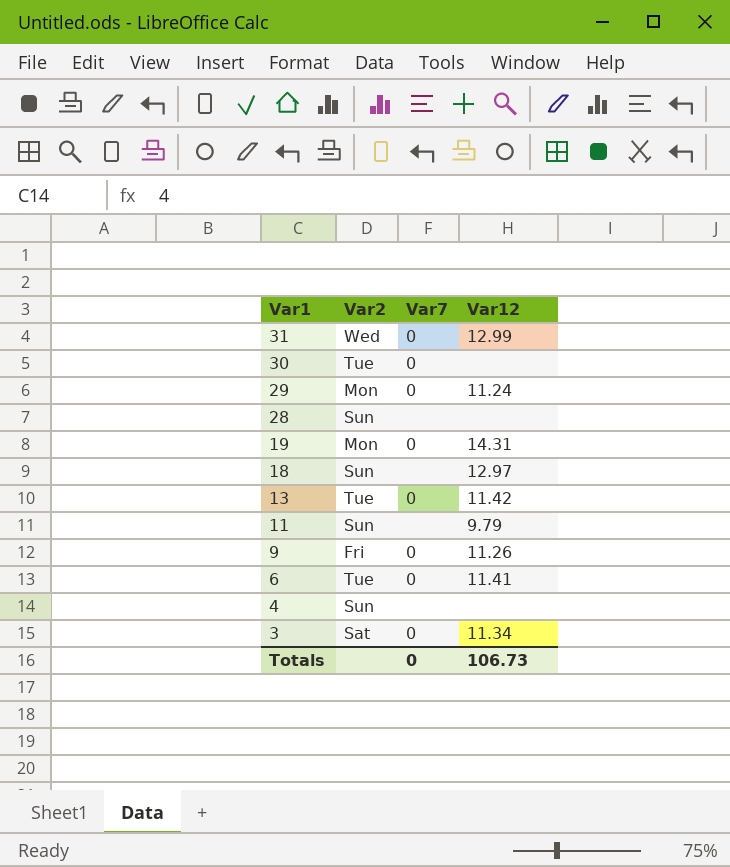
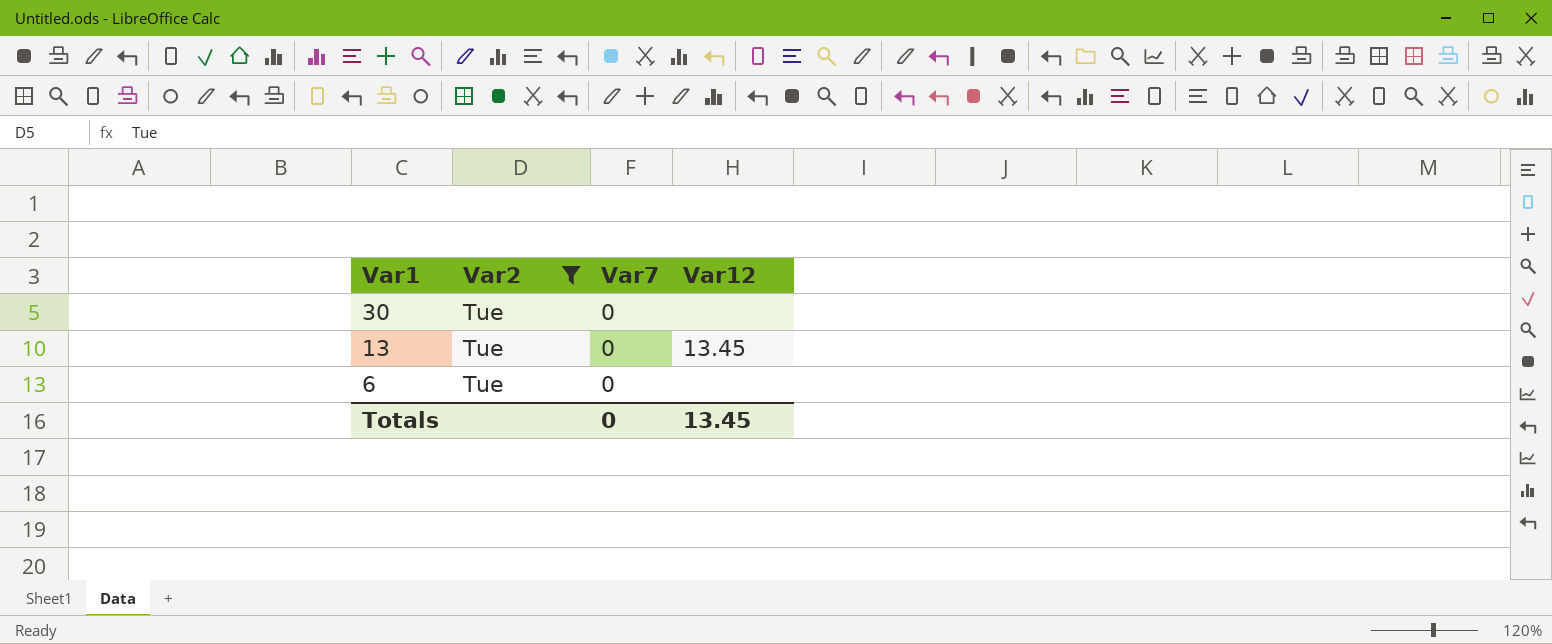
filter: none -> Var2 = Tue
13 | Var12: 11.42 -> 13.45
6 | Var12: 11.41 -> none
Totals | Var12: 106.73 -> 13.45

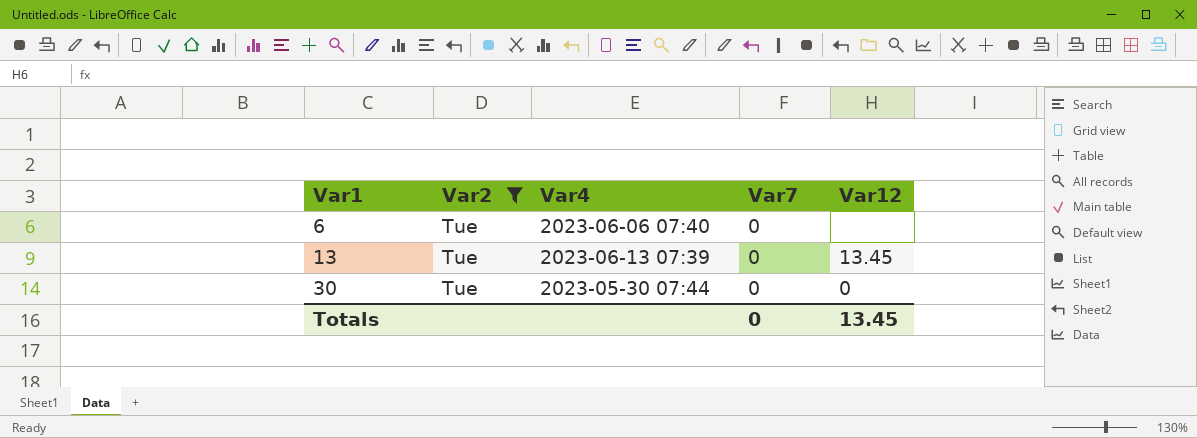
row order: Var1 descending -> Var1 ascending
column Var4 | position: none -> 3
30 | Var12: none -> 0

